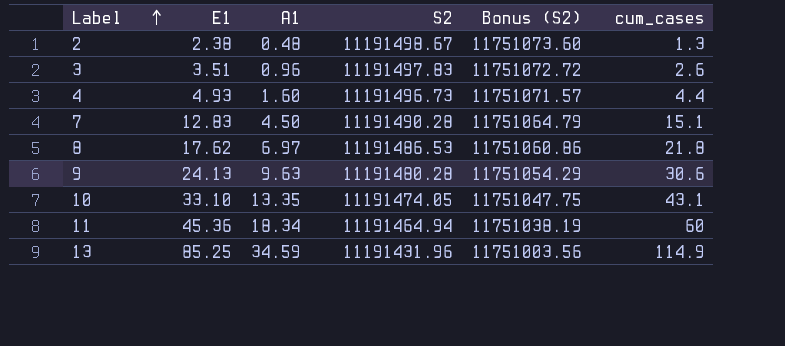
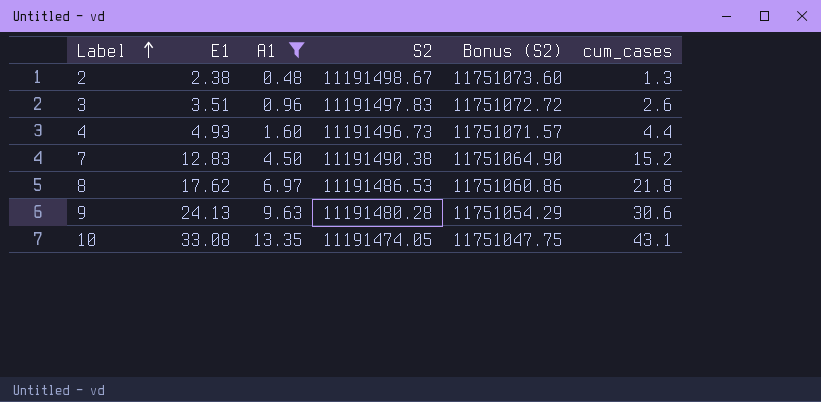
filter: none -> A1 <= 13.35
7 | S2: 11191490.28 -> 11191490.38
7 | Bonus (S2): 11751064.79 -> 11751064.90
7 | cum_cases: 15.1 -> 15.2
10 | E1: 33.10 -> 33.08

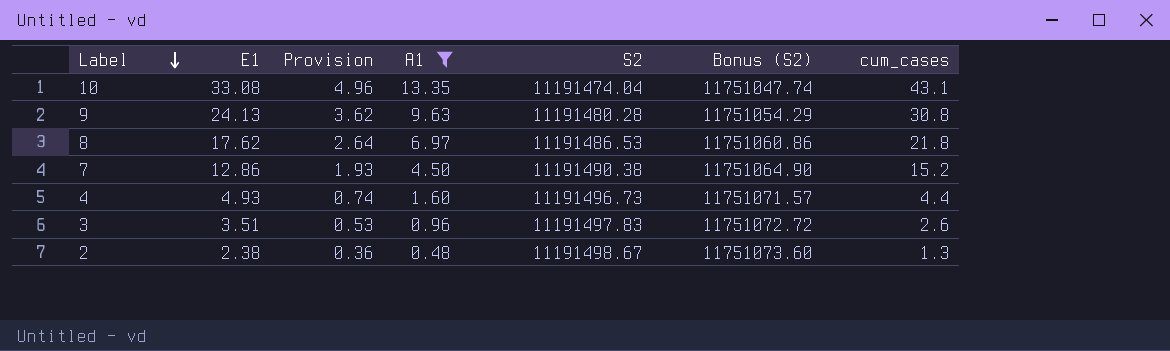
row order: Label ascending -> Label descending
column Provision | formula: none -> [E1] * 0.15
10 | S2: 11191474.05 -> 11191474.04
10 | Bonus (S2): 11751047.75 -> 11751047.74
9 | cum_cases: 30.6 -> 30.8
7 | E1: 12.83 -> 12.86

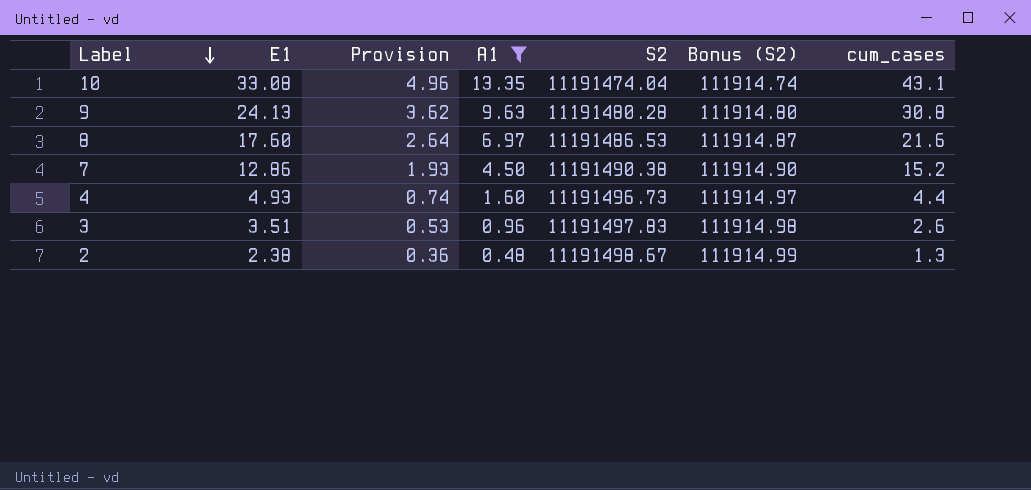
column Bonus (S2) | formula: [S2] * 1.05 -> [S2] * 0.01
8 | E1: 17.62 -> 17.60
8 | cum_cases: 21.8 -> 21.6

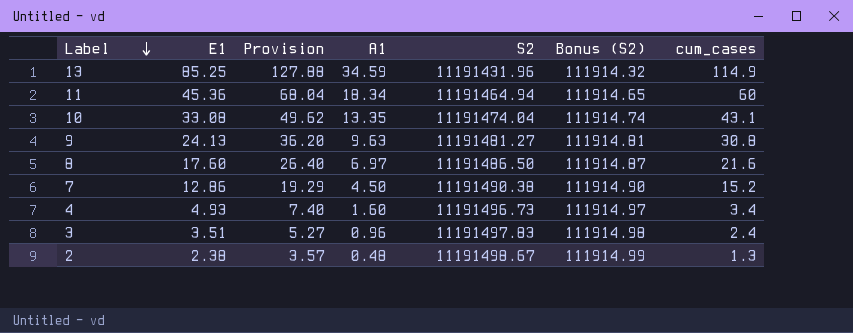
filter: A1 <= 13.35 -> none
column Provision | formula: [E1] * 0.15 -> [E1] * 1.5
9 | S2: 11191480.28 -> 11191481.27
9 | Bonus (S2): 111914.80 -> 111914.81
8 | S2: 11191486.53 -> 11191486.50
4 | cum_cases: 4.4 -> 3.4
3 | cum_cases: 2.6 -> 2.4

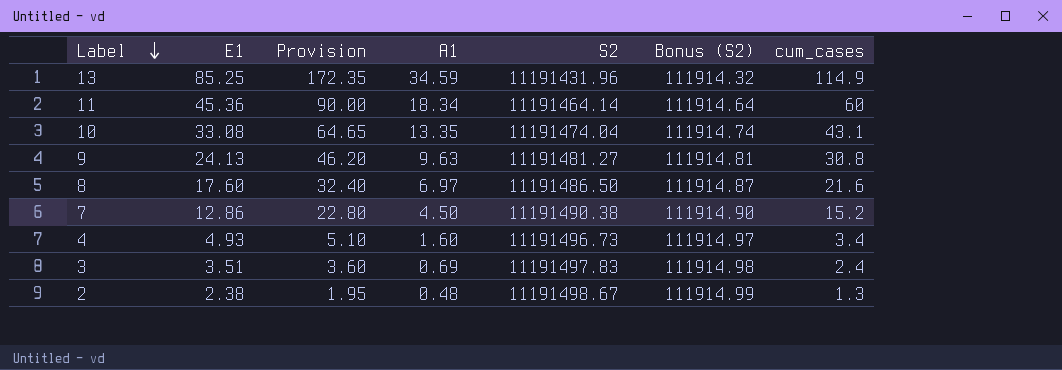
column Provision | formula: [E1] * 1.5 -> [cum_cases] * 1.5
11 | S2: 11191464.94 -> 11191464.14
11 | Bonus (S2): 111914.65 -> 111914.64
3 | A1: 0.96 -> 0.69

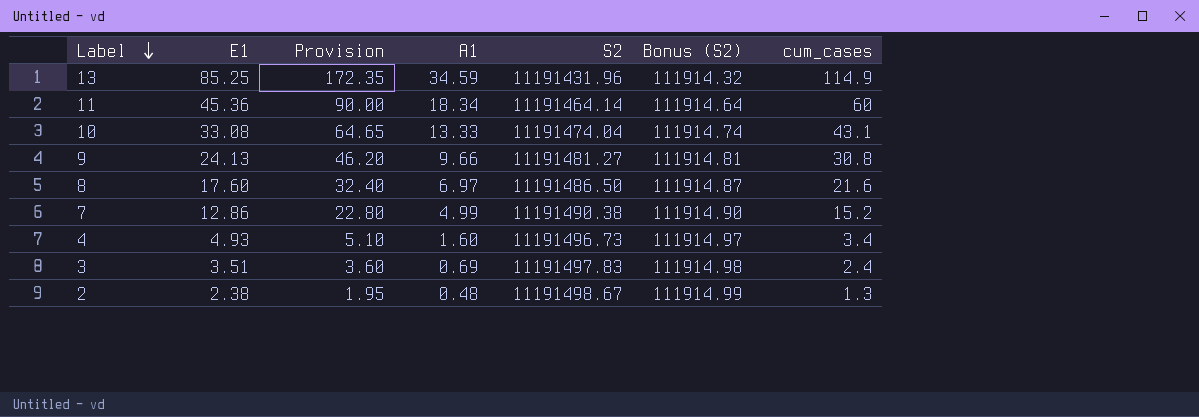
10 | A1: 13.35 -> 13.33
9 | A1: 9.63 -> 9.66
7 | A1: 4.50 -> 4.99

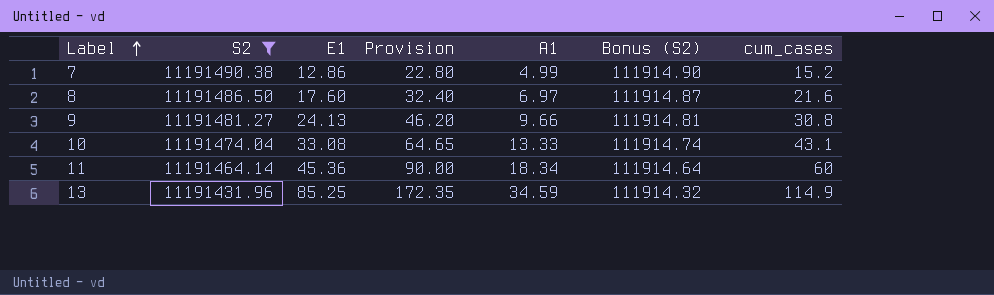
filter: none -> S2 <= 11191490.38
row order: Label descending -> Label ascending
column S2 | position: 5 -> 2

